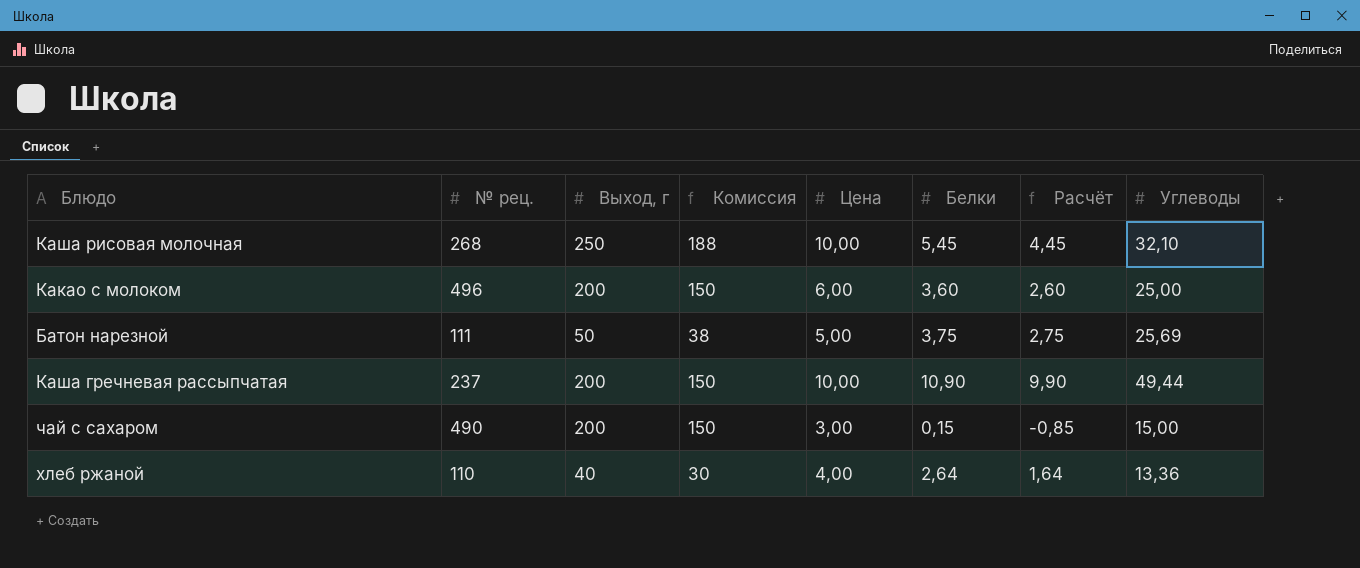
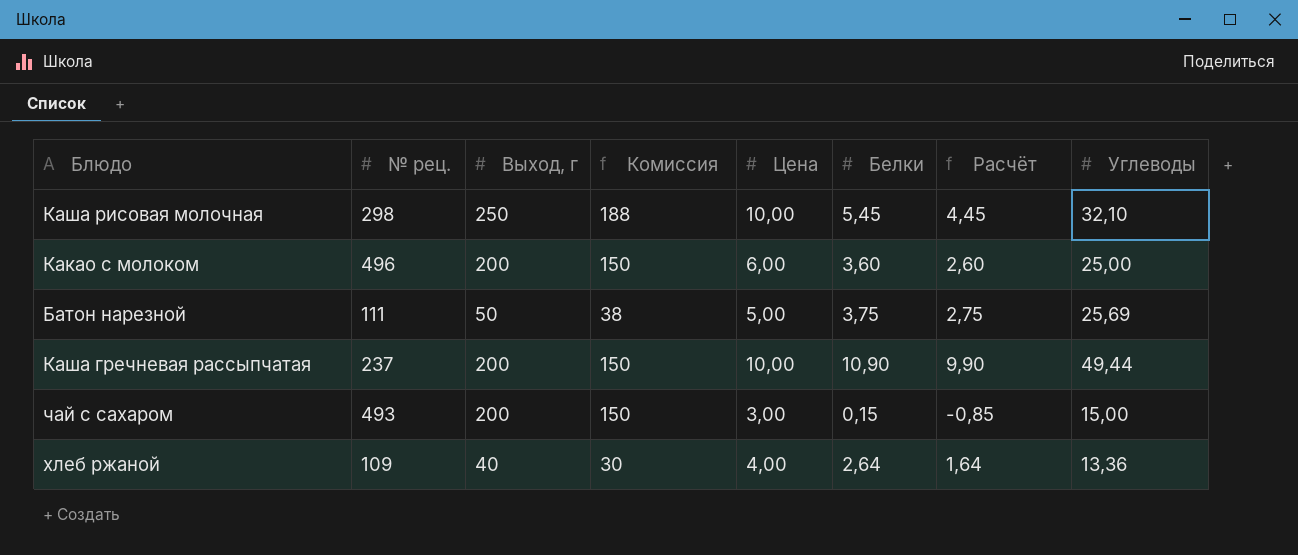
Каша рисовая молочная | № рец.: 268 -> 298
чай с сахаром | № рец.: 490 -> 493
хлеб ржаной | № рец.: 110 -> 109

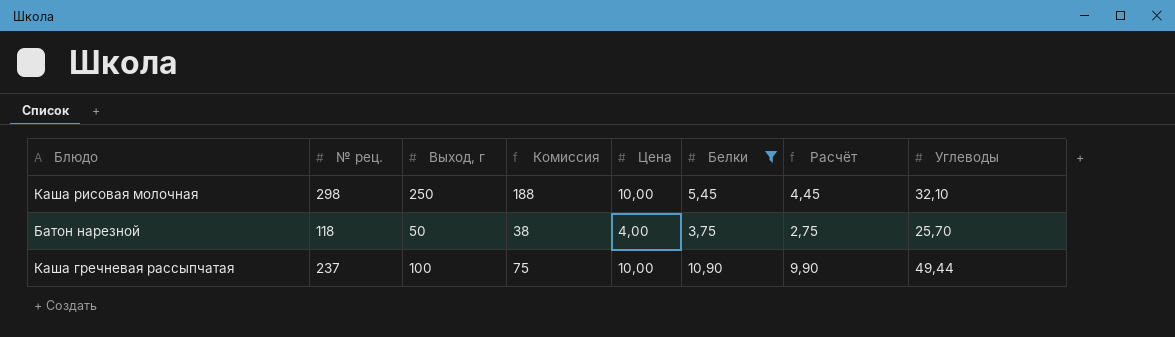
filter: none -> Белки >= 3,75
Батон нарезной | № рец.: 111 -> 118
Батон нарезной | Цена: 5,00 -> 4,00
Батон нарезной | Углеводы: 25,69 -> 25,70
Каша гречневая рассыпчатая | Выход, г: 200 -> 100
Каша гречневая рассыпчатая | Комиссия: 150 -> 75

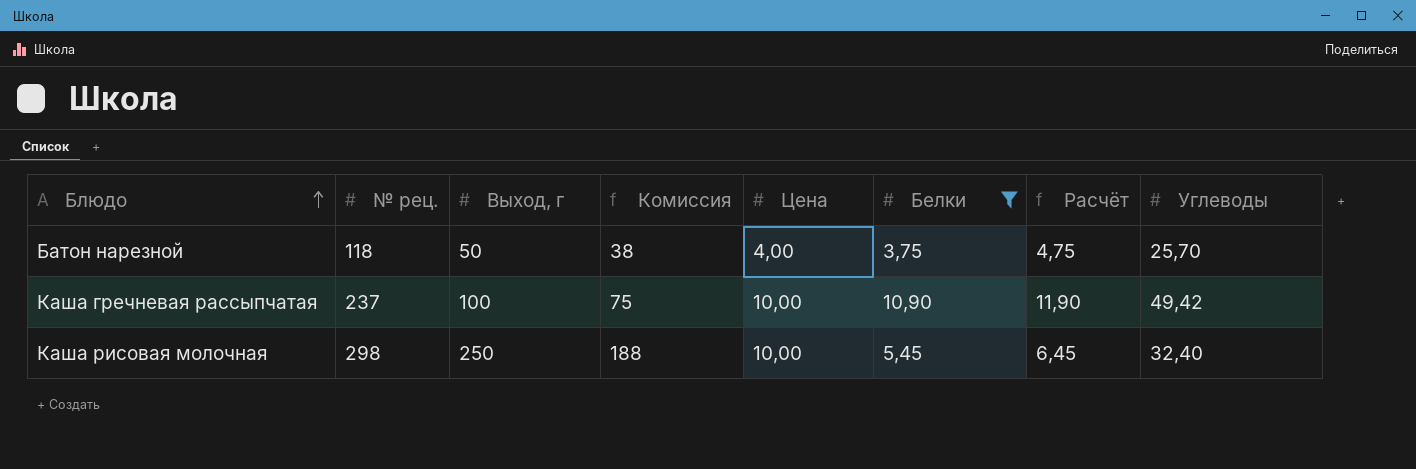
row order: none -> Блюдо ascending
column Расчёт | formula: [Белки] - 1 -> [Белки] + 1
Каша гречневая рассыпчатая | Углеводы: 49,44 -> 49,42
Каша рисовая молочная | Углеводы: 32,10 -> 32,40

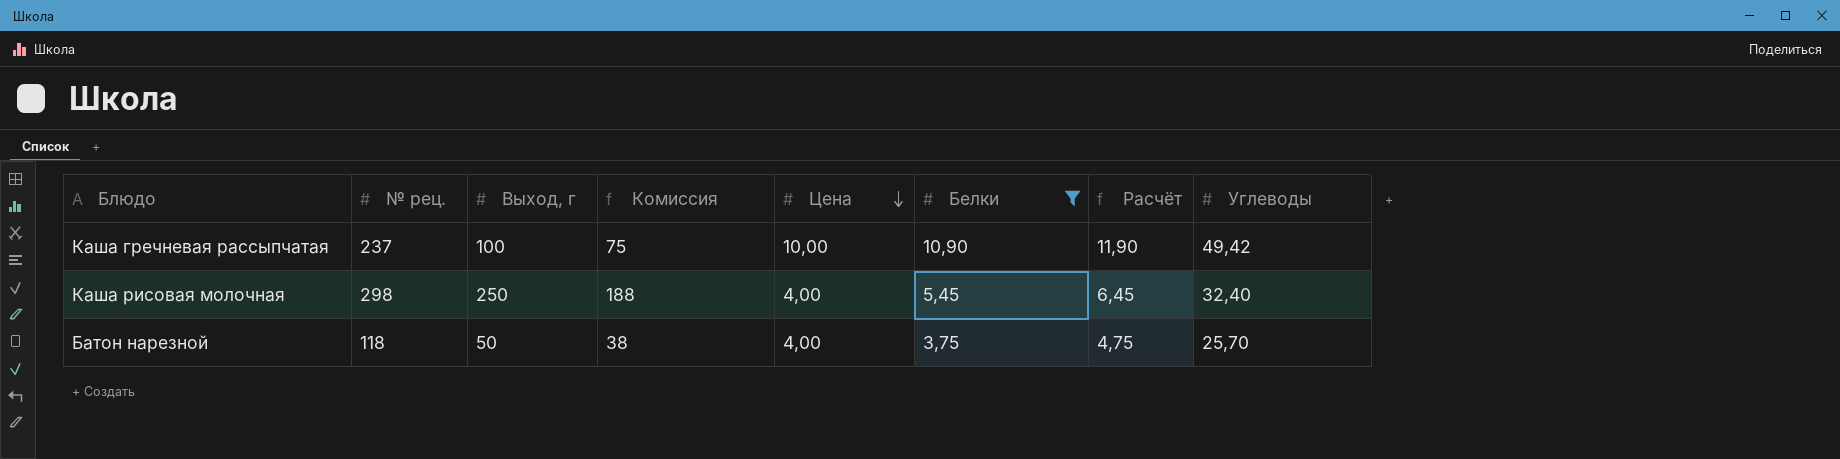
row order: Блюдо ascending -> Цена descending
Каша рисовая молочная | Цена: 10,00 -> 4,00

